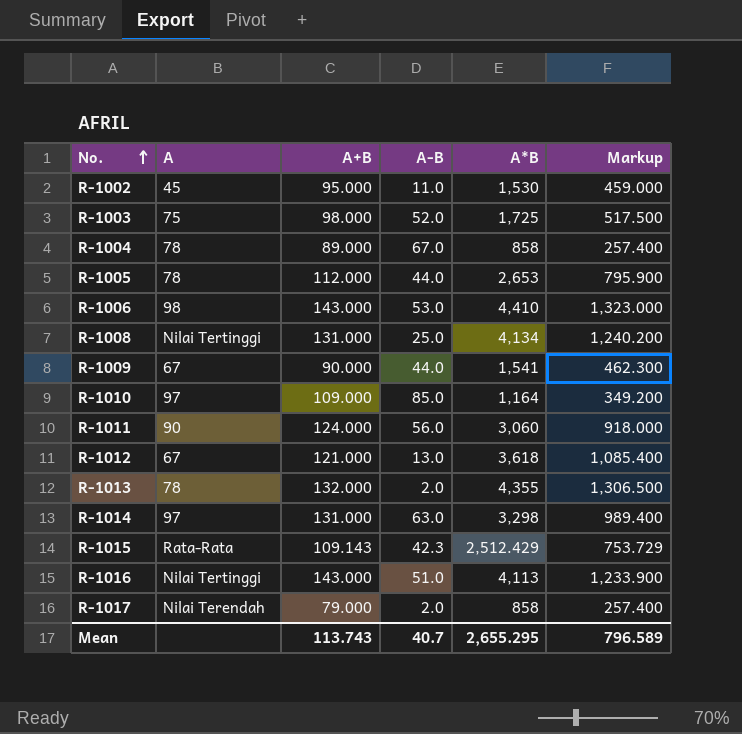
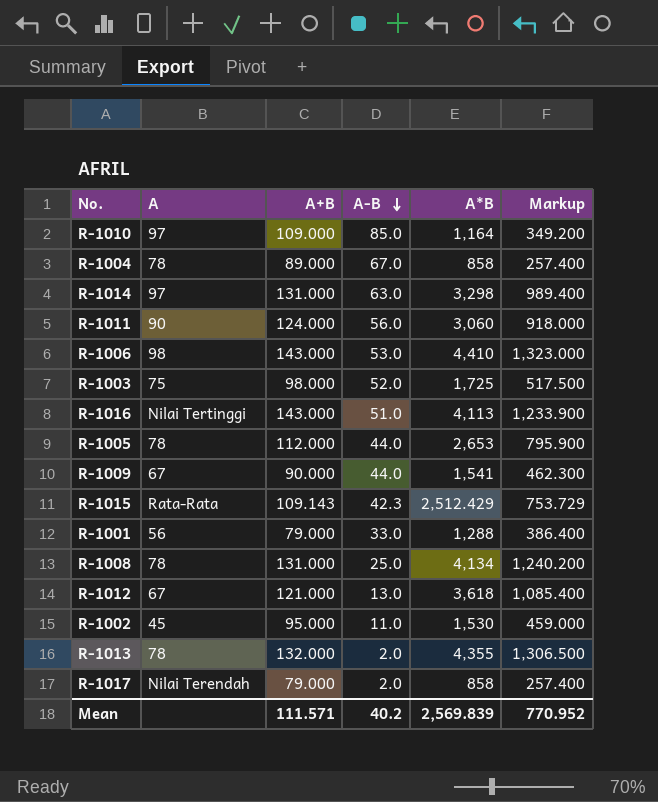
row order: No. ascending -> A-B descending
row R-1001: none -> 56 | 79.000 | 33.0 | 1,288 | 386.400
R-1008 | A: Nilai Tertinggi -> 78
Mean | A+B: 113.743 -> 111.571
Mean | A-B: 40.7 -> 40.2
Mean | A*B: 2,655.295 -> 2,569.839
Mean | Markup: 796.589 -> 770.952

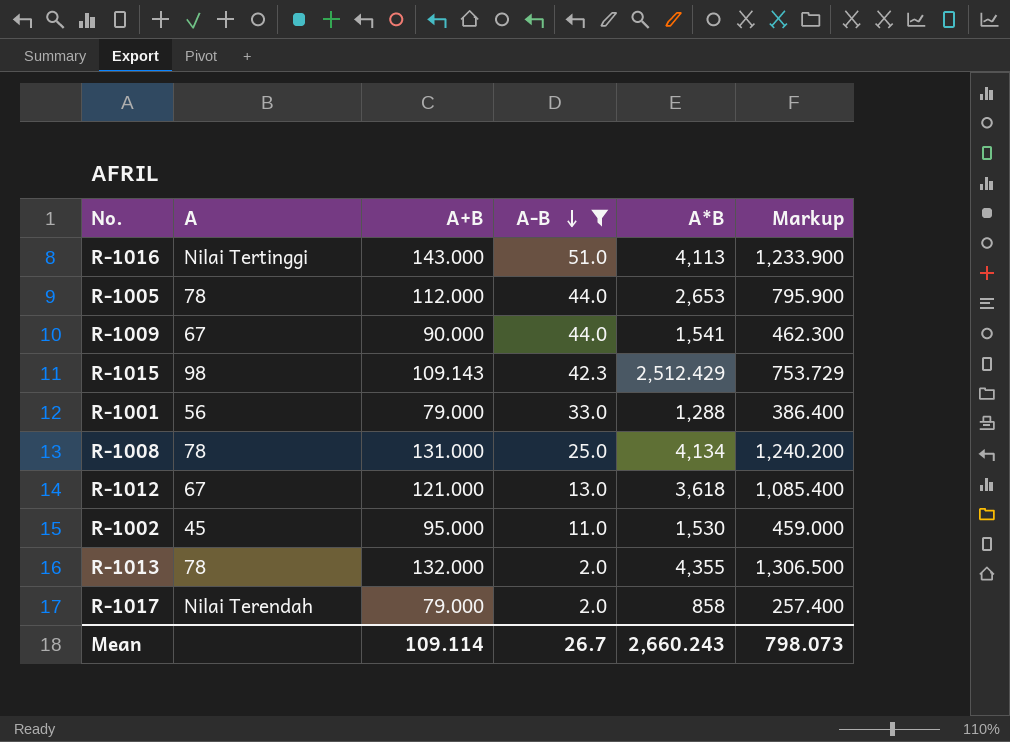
filter: none -> A-B <= 51.0
R-1015 | A: Rata-Rata -> 98
Mean | A+B: 111.571 -> 109.114
Mean | A-B: 40.2 -> 26.7
Mean | A*B: 2,569.839 -> 2,660.243
Mean | Markup: 770.952 -> 798.073

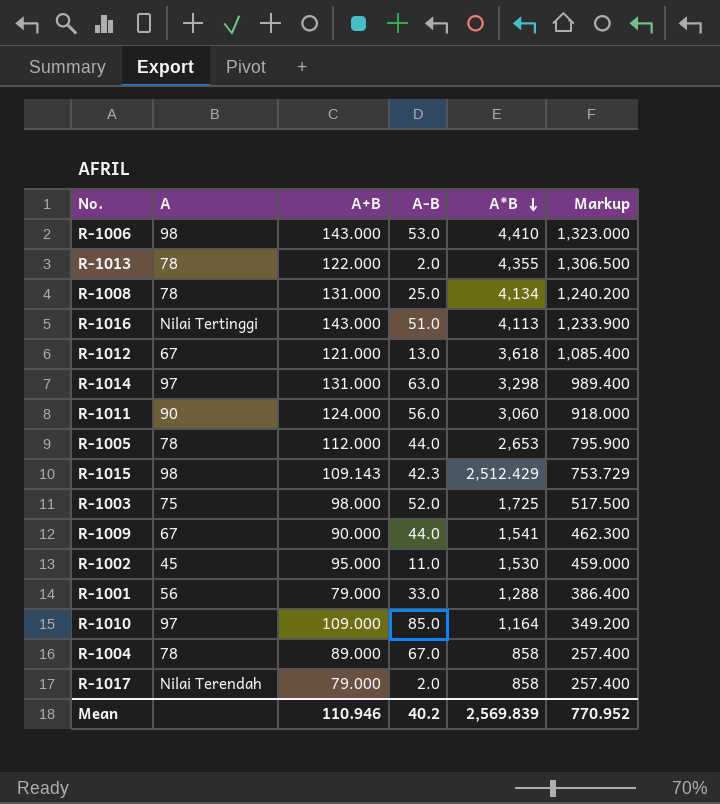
filter: A-B <= 51.0 -> none
row order: A-B descending -> A*B descending
R-1013 | A+B: 132.000 -> 122.000
Mean | A+B: 109.114 -> 110.946
Mean | A-B: 26.7 -> 40.2
Mean | A*B: 2,660.243 -> 2,569.839
Mean | Markup: 798.073 -> 770.952

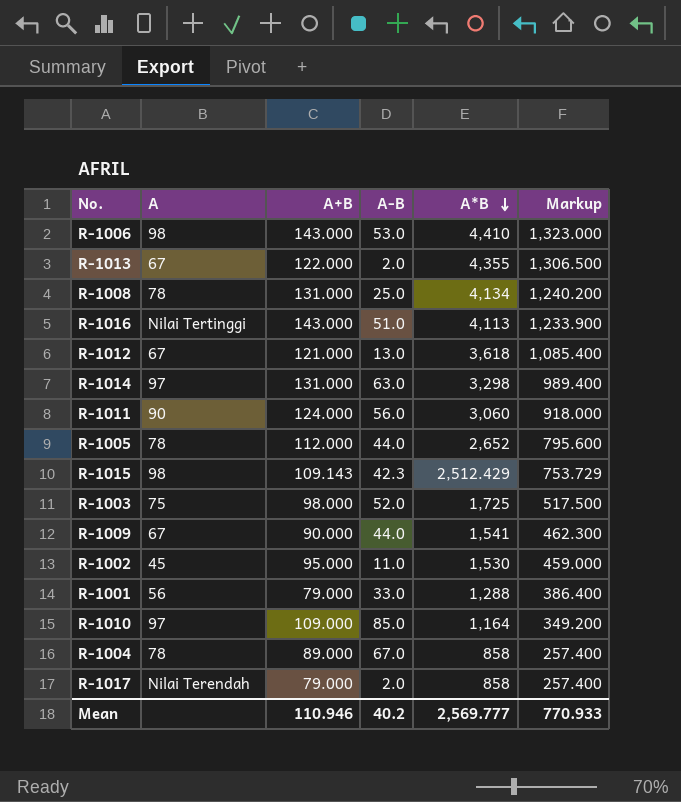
R-1013 | A: 78 -> 67
R-1005 | A*B: 2,653 -> 2,652
R-1005 | Markup: 795.900 -> 795.600
Mean | A*B: 2,569.839 -> 2,569.777
Mean | Markup: 770.952 -> 770.933

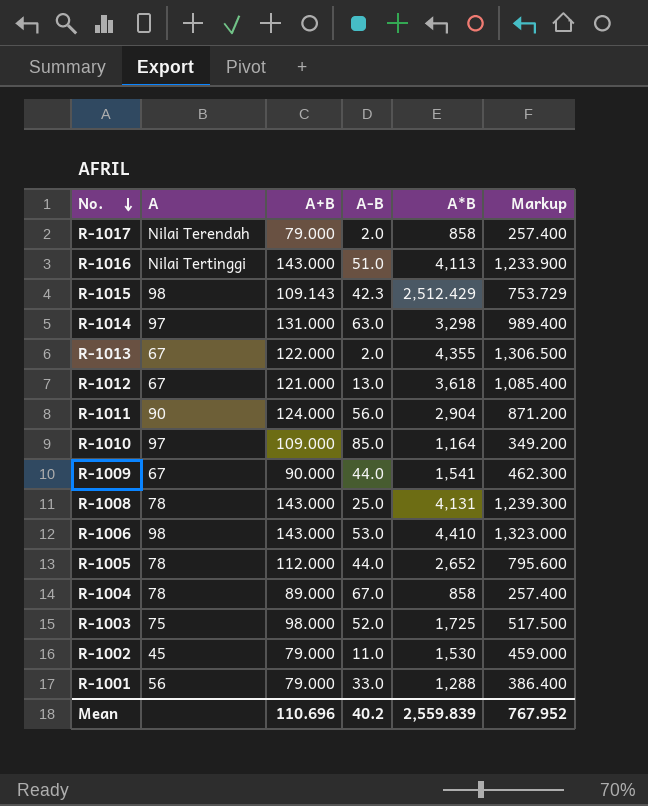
row order: A*B descending -> No. descending
R-1011 | A*B: 3,060 -> 2,904
R-1011 | Markup: 918.000 -> 871.200
R-1008 | A+B: 131.000 -> 143.000
R-1008 | A*B: 4,134 -> 4,131
R-1008 | Markup: 1,240.200 -> 1,239.300
R-1002 | A+B: 95.000 -> 79.000
Mean | A+B: 110.946 -> 110.696
Mean | A*B: 2,569.777 -> 2,559.839
Mean | Markup: 770.933 -> 767.952

